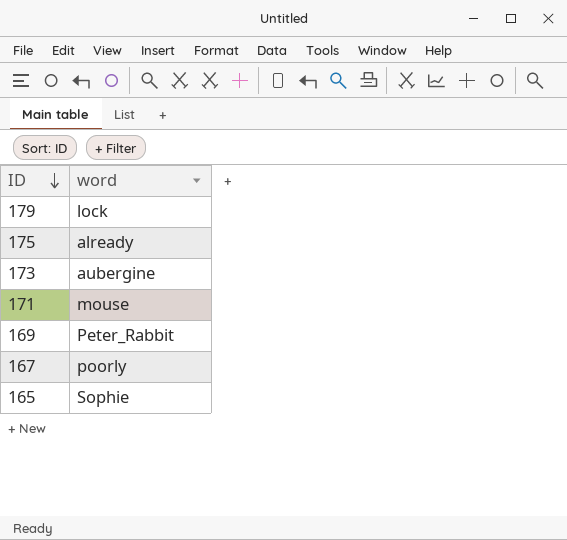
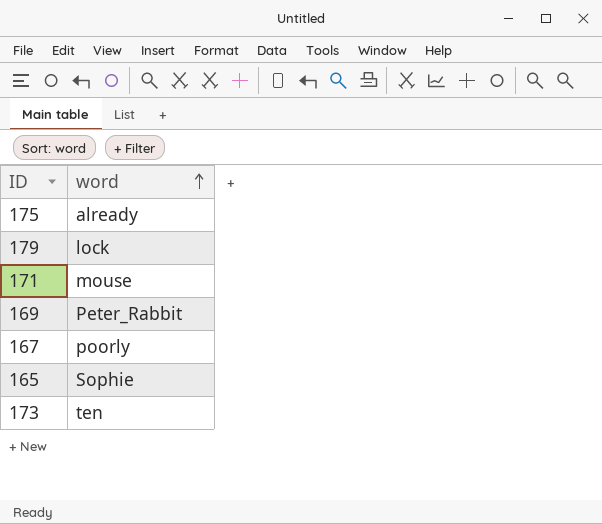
row order: ID descending -> word ascending
173 | word: aubergine -> ten

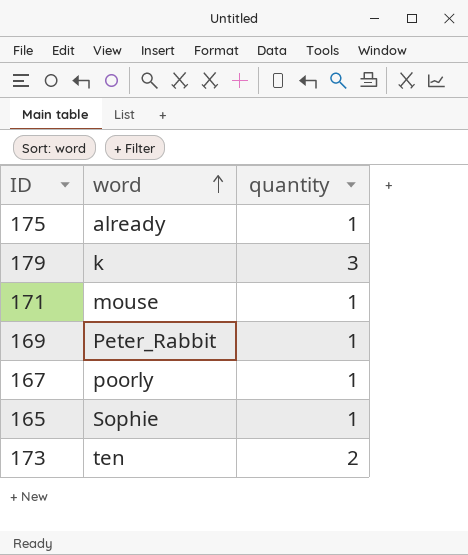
column quantity | position: none -> 3
179 | word: lock -> k

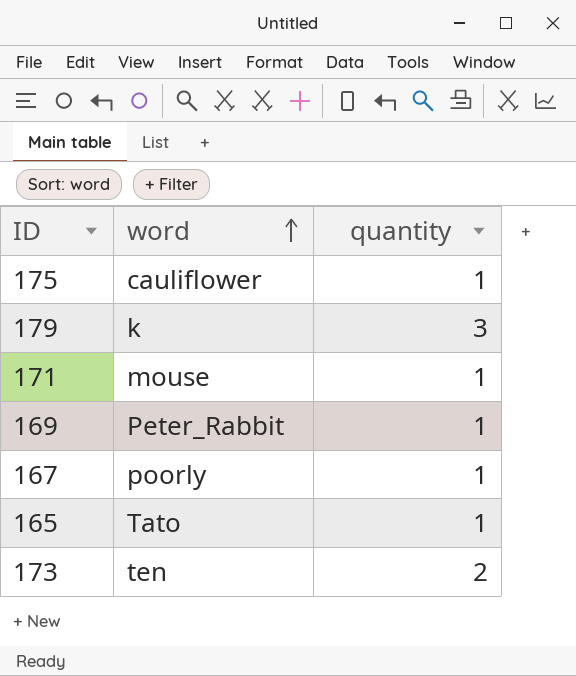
175 | word: already -> cauliflower
165 | word: Sophie -> Tato

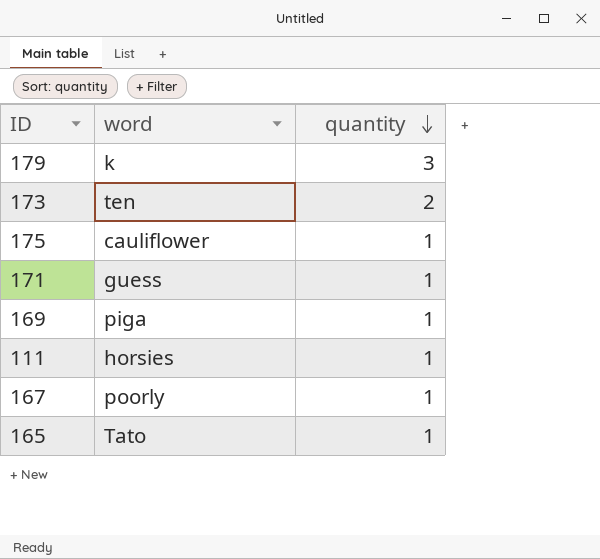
row order: word ascending -> quantity descending
171 | word: mouse -> guess
169 | word: Peter_Rabbit -> piga
row 111: none -> horsies | 1

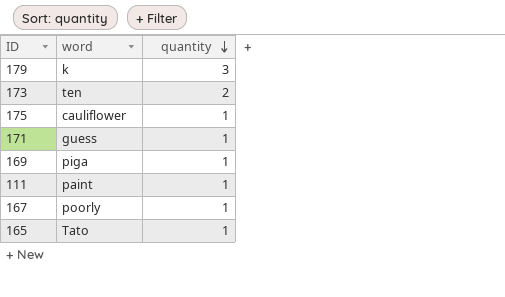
111 | word: horsies -> paint

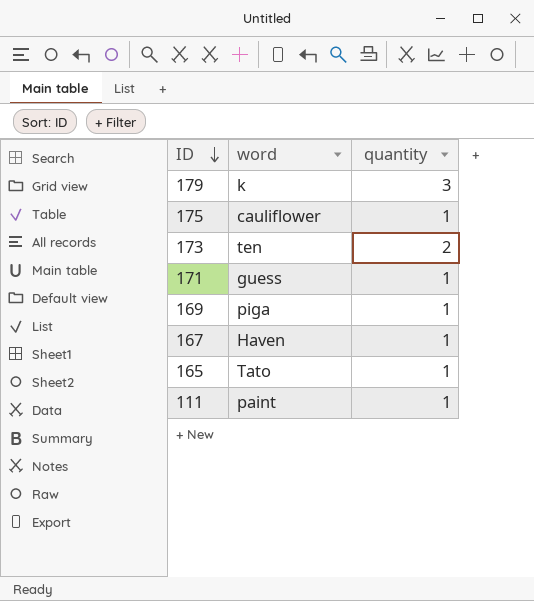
row order: quantity descending -> ID descending
167 | word: poorly -> Haven

